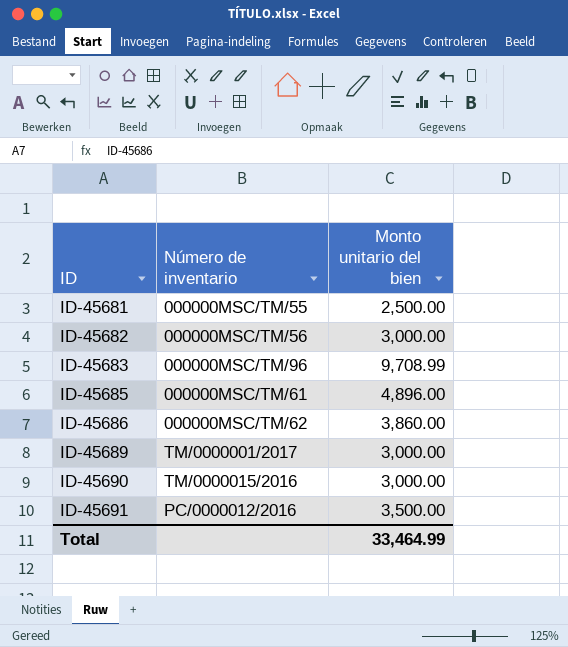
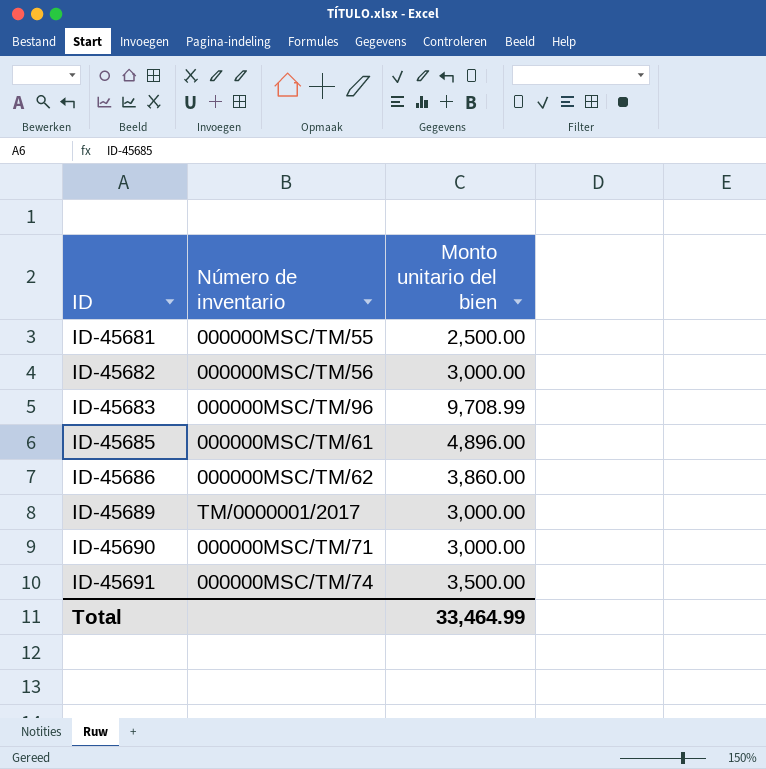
ID-45690 | Número de inventario: TM/0000015/2016 -> 000000MSC/TM/71
ID-45691 | Número de inventario: PC/0000012/2016 -> 000000MSC/TM/74

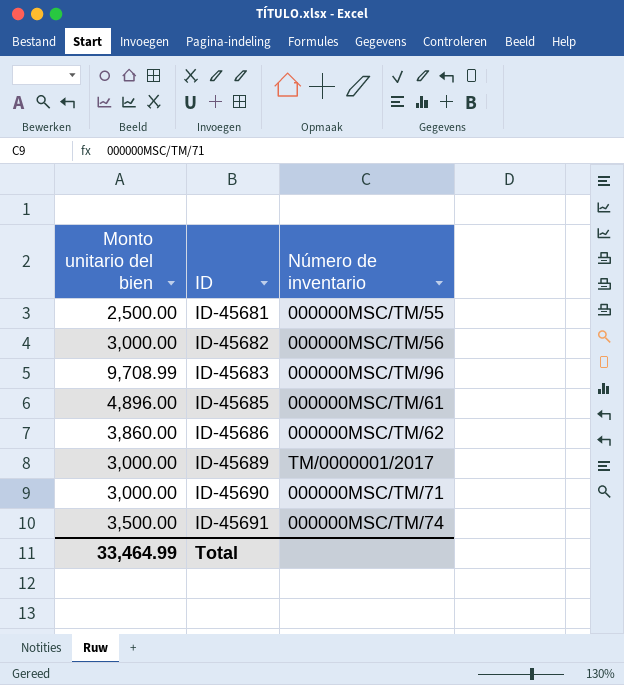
column Monto unitario del bien | position: 3 -> 1

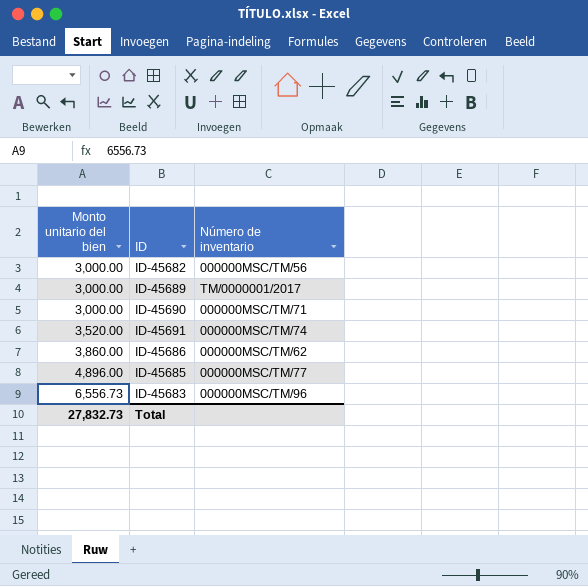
row order: ID ascending -> Monto unitario del bien ascending
row ID-45681: 2,500.00 | 000000MSC/TM/55 -> none
ID-45691 | Monto unitario del bien: 3,500.00 -> 3,520.00
ID-45685 | Número de inventario: 000000MSC/TM/61 -> 000000MSC/TM/77
ID-45683 | Monto unitario del bien: 9,708.99 -> 6,556.73
Total | Monto unitario del bien: 33,464.99 -> 27,832.73

